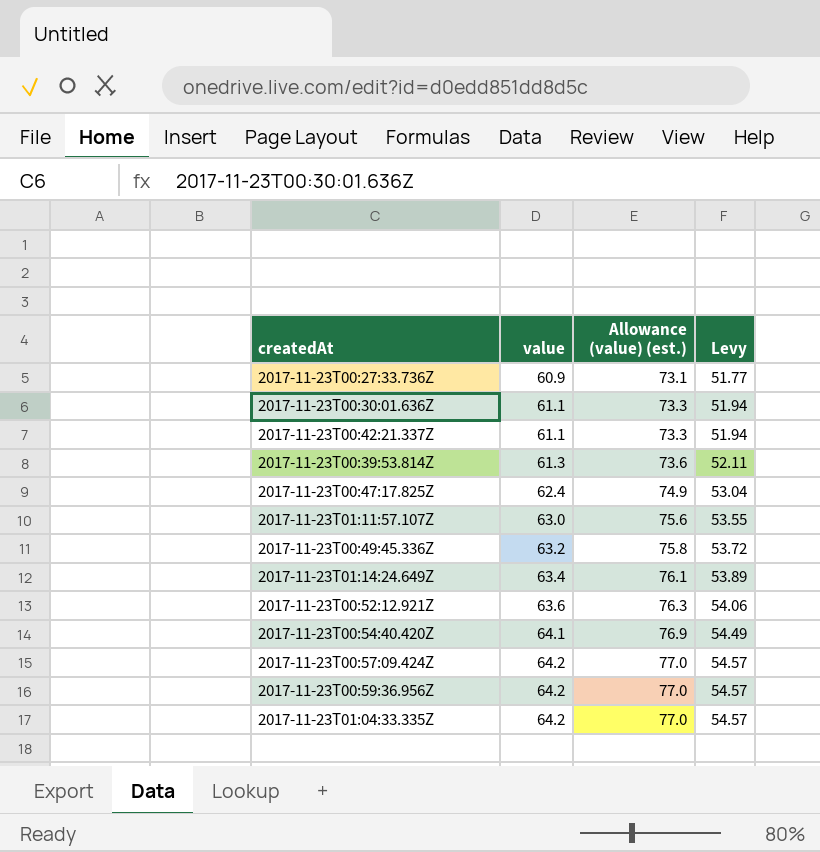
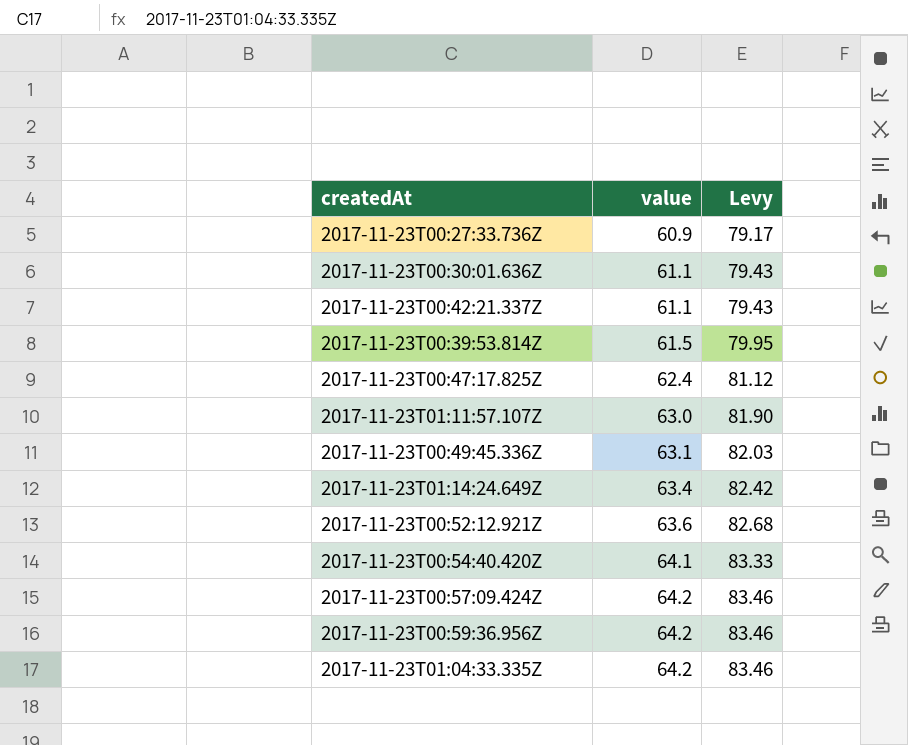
column Allowance (value) (est.) | formula: [value] * 1.2 -> none
column Levy | formula: [value] * 0.85 -> [value] * 1.3
2017-11-23T00:39:53.814Z | value: 61.3 -> 61.5
2017-11-23T00:49:45.336Z | value: 63.2 -> 63.1

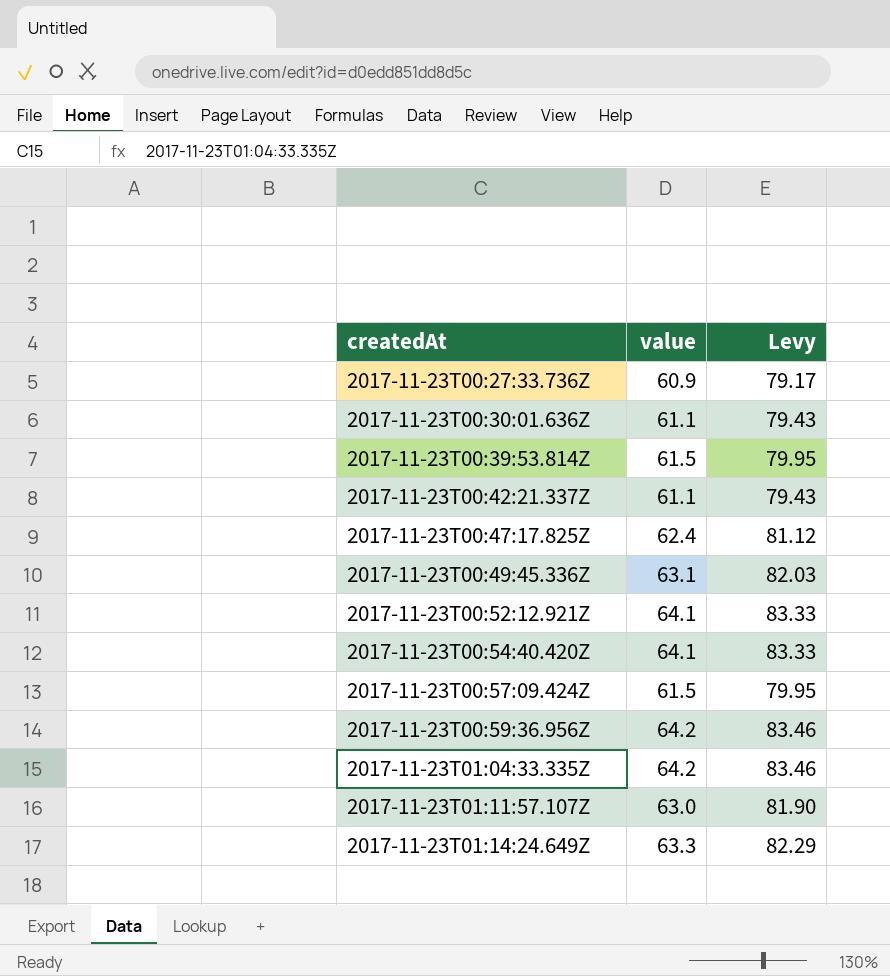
row order: value ascending -> createdAt ascending
2017-11-23T00:52:12.921Z | value: 63.6 -> 64.1
2017-11-23T00:52:12.921Z | Levy: 82.68 -> 83.33
2017-11-23T00:57:09.424Z | value: 64.2 -> 61.5
2017-11-23T00:57:09.424Z | Levy: 83.46 -> 79.95
2017-11-23T01:14:24.649Z | value: 63.4 -> 63.3
2017-11-23T01:14:24.649Z | Levy: 82.42 -> 82.29

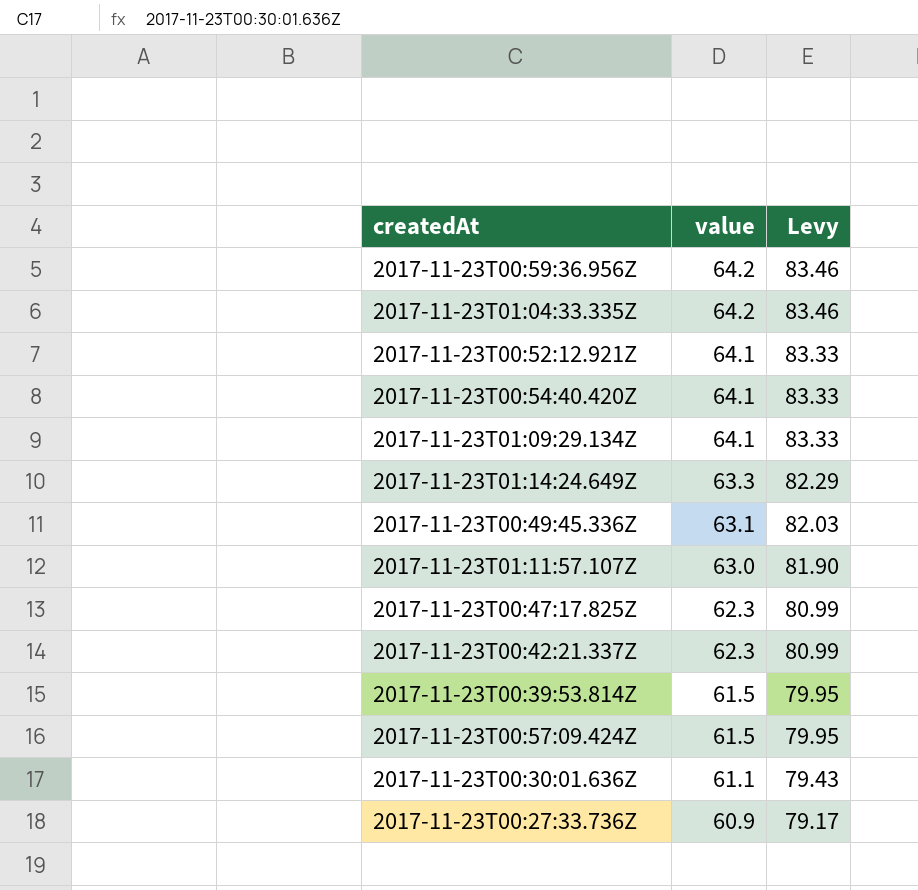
row order: createdAt ascending -> value descending
row 2017-11-23T01:09:29.134Z: none -> 64.1 | 83.33
2017-11-23T00:47:17.825Z | value: 62.4 -> 62.3
2017-11-23T00:47:17.825Z | Levy: 81.12 -> 80.99
2017-11-23T00:42:21.337Z | value: 61.1 -> 62.3
2017-11-23T00:42:21.337Z | Levy: 79.43 -> 80.99

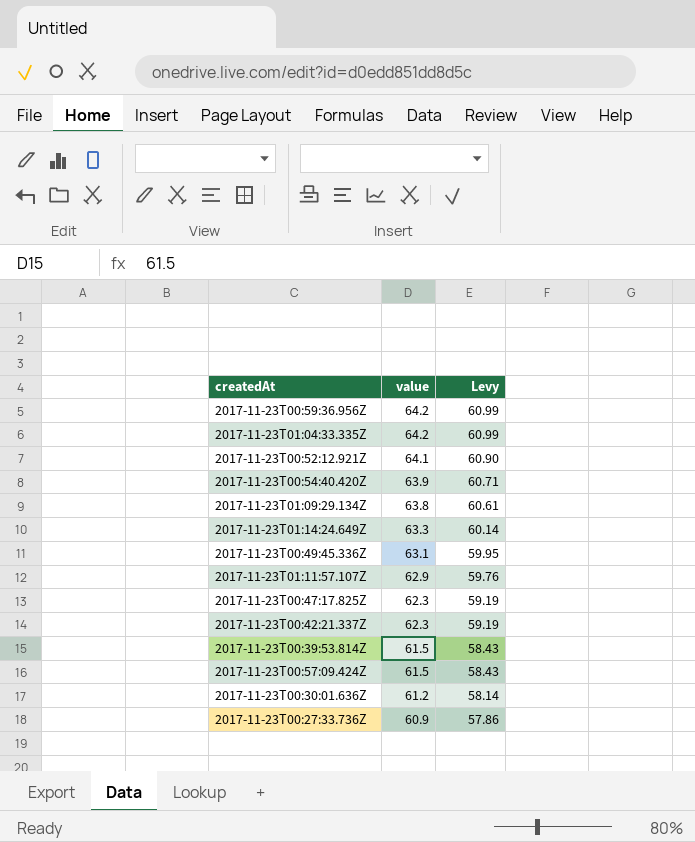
column Levy | formula: [value] * 1.3 -> [value] * 0.95
2017-11-23T00:54:40.420Z | value: 64.1 -> 63.9
2017-11-23T01:09:29.134Z | value: 64.1 -> 63.8
2017-11-23T01:11:57.107Z | value: 63.0 -> 62.9
2017-11-23T00:30:01.636Z | value: 61.1 -> 61.2

